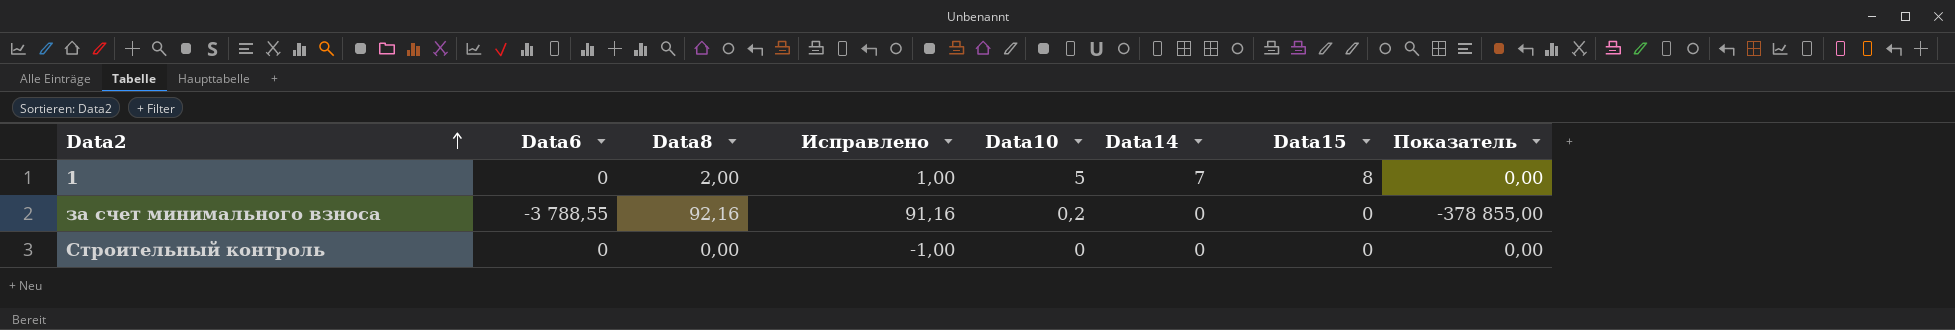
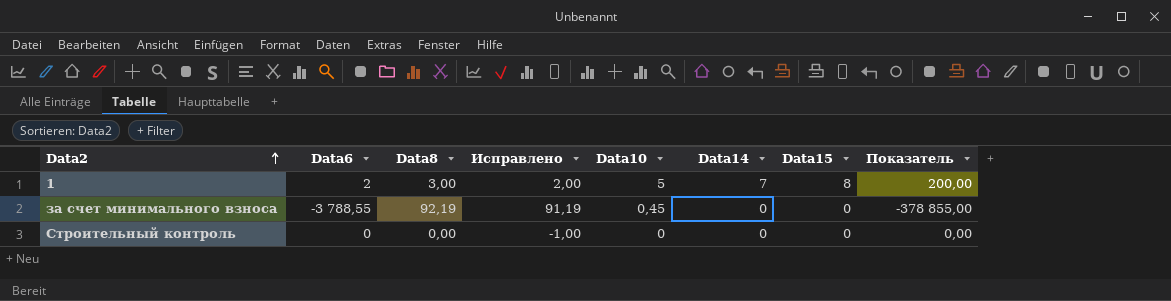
1 | Data6: 0 -> 2
1 | Data8: 2,00 -> 3,00
1 | Исправлено: 1,00 -> 2,00
1 | Показатель: 0,00 -> 200,00
за счет минимального взноса | Data8: 92,16 -> 92,19
за счет минимального взноса | Исправлено: 91,16 -> 91,19
за счет минимального взноса | Data10: 0,2 -> 0,45

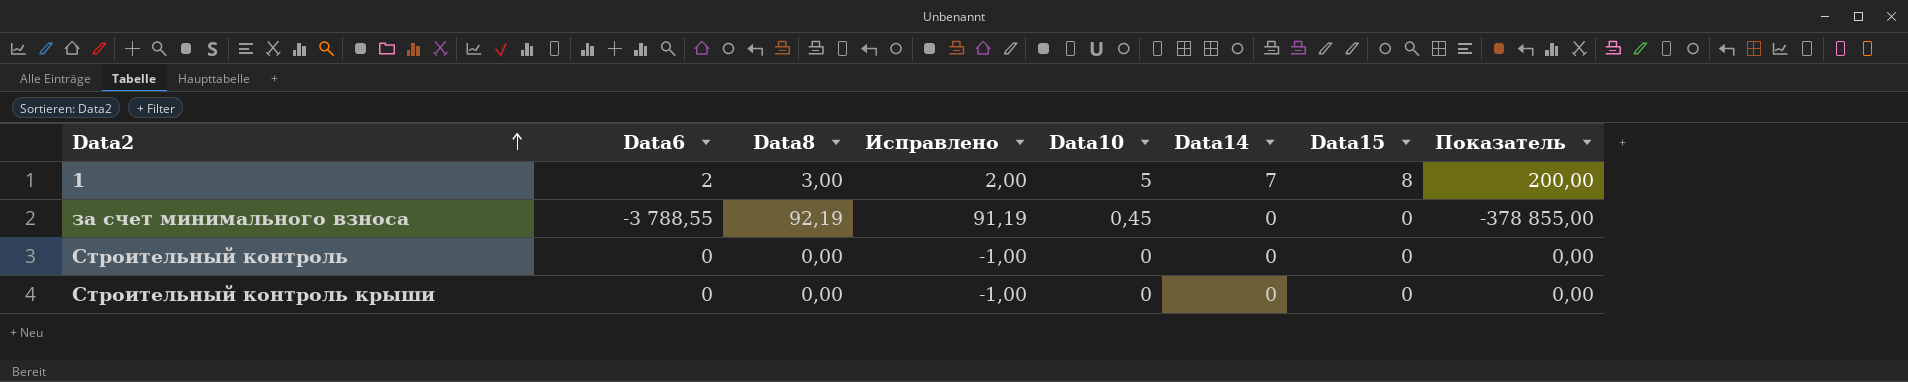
row Строительный контроль крыши: none -> 0 | 0,00 | -1,00 | 0 | 0 | 0 | 0,00

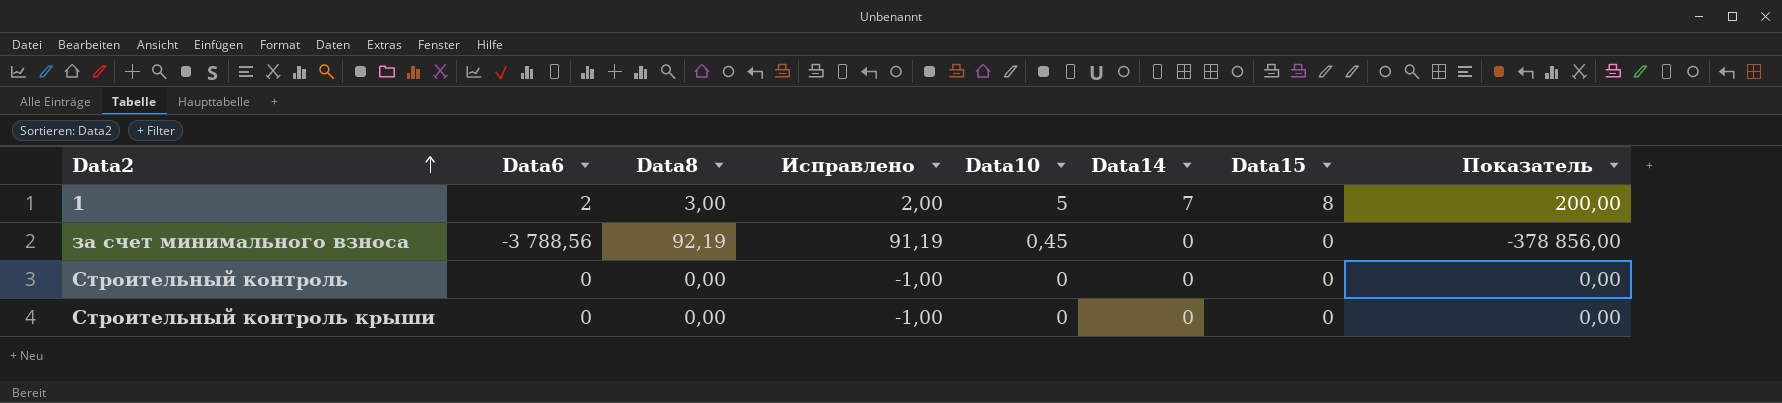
за счет минимального взноса | Data6: -3 788,55 -> -3 788,56
за счет минимального взноса | Показатель: -378 855,00 -> -378 856,00

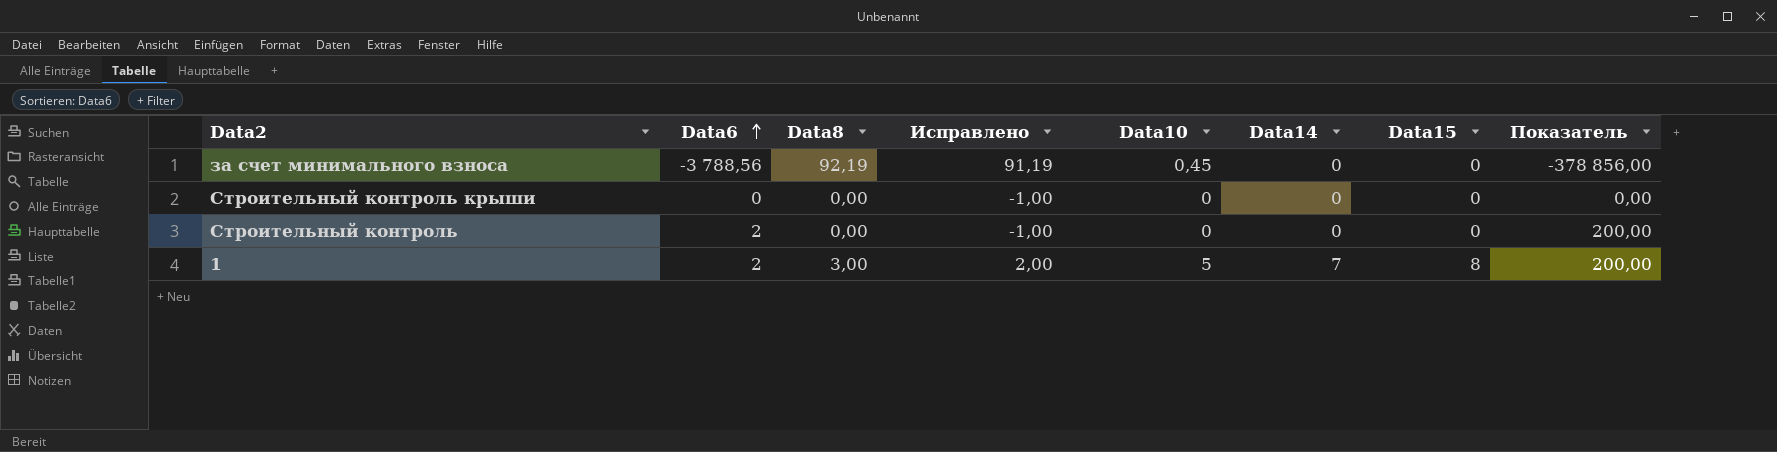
row order: Data2 ascending -> Data6 ascending
Строительный контроль | Data6: 0 -> 2
Строительный контроль | Показатель: 0,00 -> 200,00

